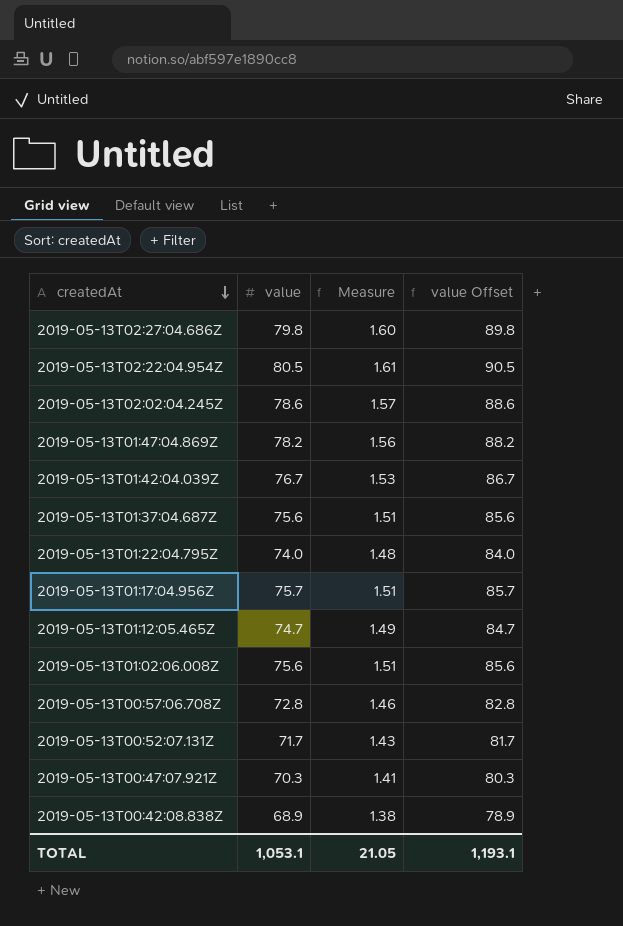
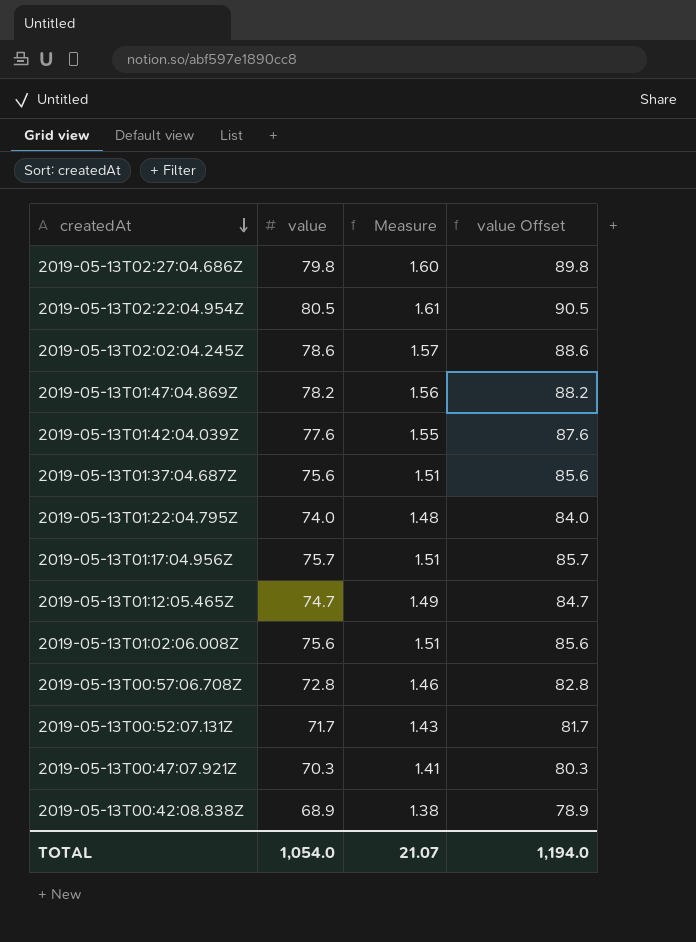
2019-05-13T01:42:04.039Z | value: 76.7 -> 77.6
2019-05-13T01:42:04.039Z | Measure: 1.53 -> 1.55
2019-05-13T01:42:04.039Z | value Offset: 86.7 -> 87.6
TOTAL | value: 1,053.1 -> 1,054.0
TOTAL | Measure: 21.05 -> 21.07
TOTAL | value Offset: 1,193.1 -> 1,194.0

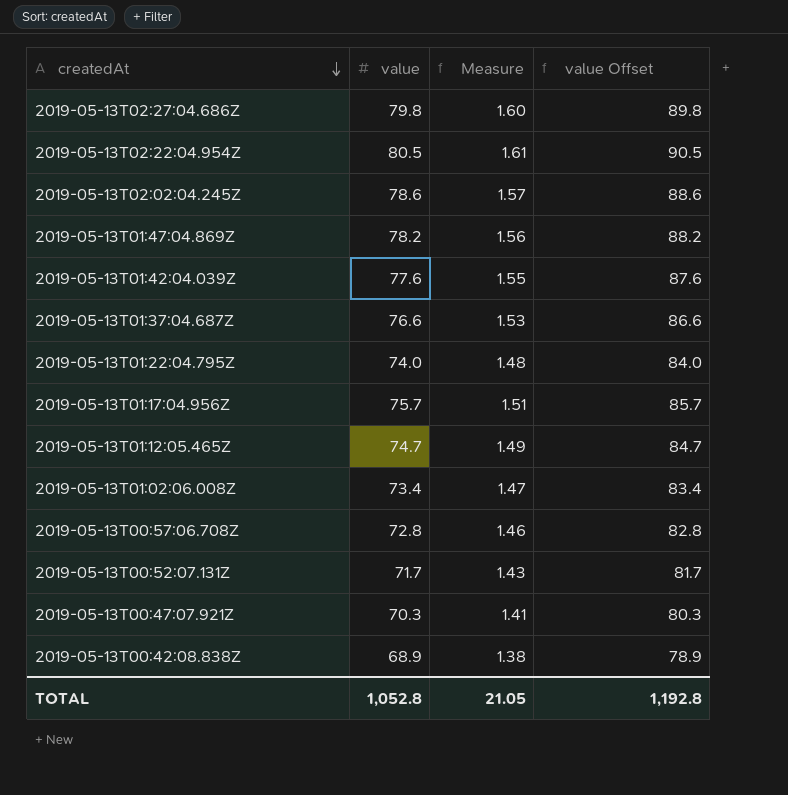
2019-05-13T01:37:04.687Z | value: 75.6 -> 76.6
2019-05-13T01:37:04.687Z | Measure: 1.51 -> 1.53
2019-05-13T01:37:04.687Z | value Offset: 85.6 -> 86.6
2019-05-13T01:02:06.008Z | value: 75.6 -> 73.4
2019-05-13T01:02:06.008Z | Measure: 1.51 -> 1.47
2019-05-13T01:02:06.008Z | value Offset: 85.6 -> 83.4
TOTAL | value: 1,054.0 -> 1,052.8
TOTAL | Measure: 21.07 -> 21.05
TOTAL | value Offset: 1,194.0 -> 1,192.8

